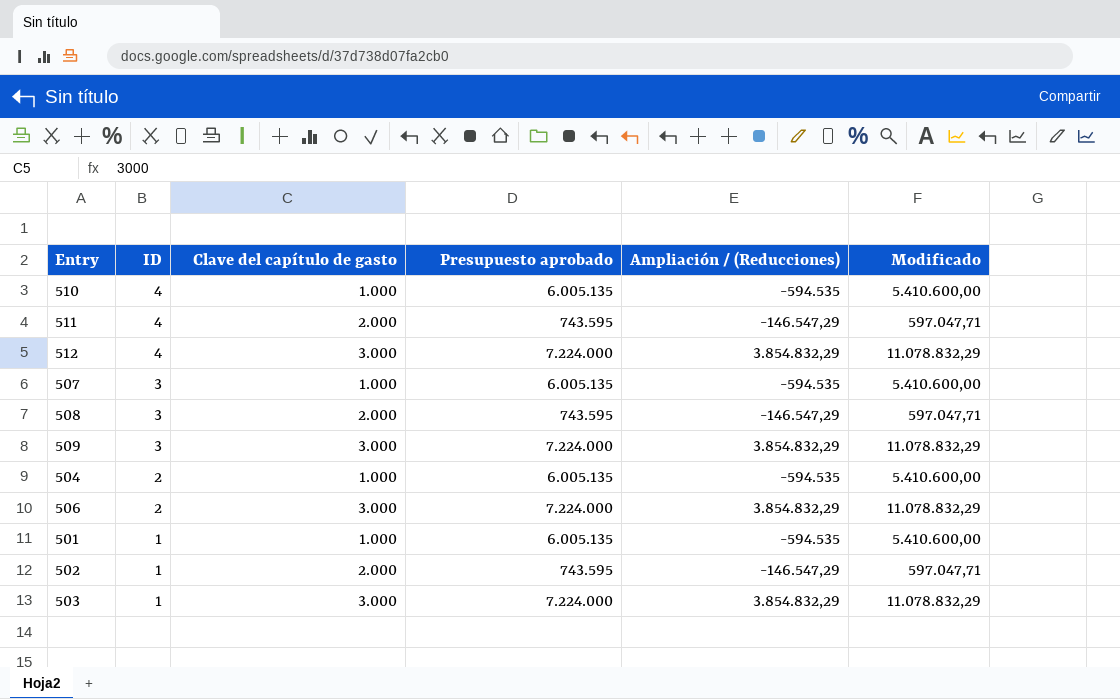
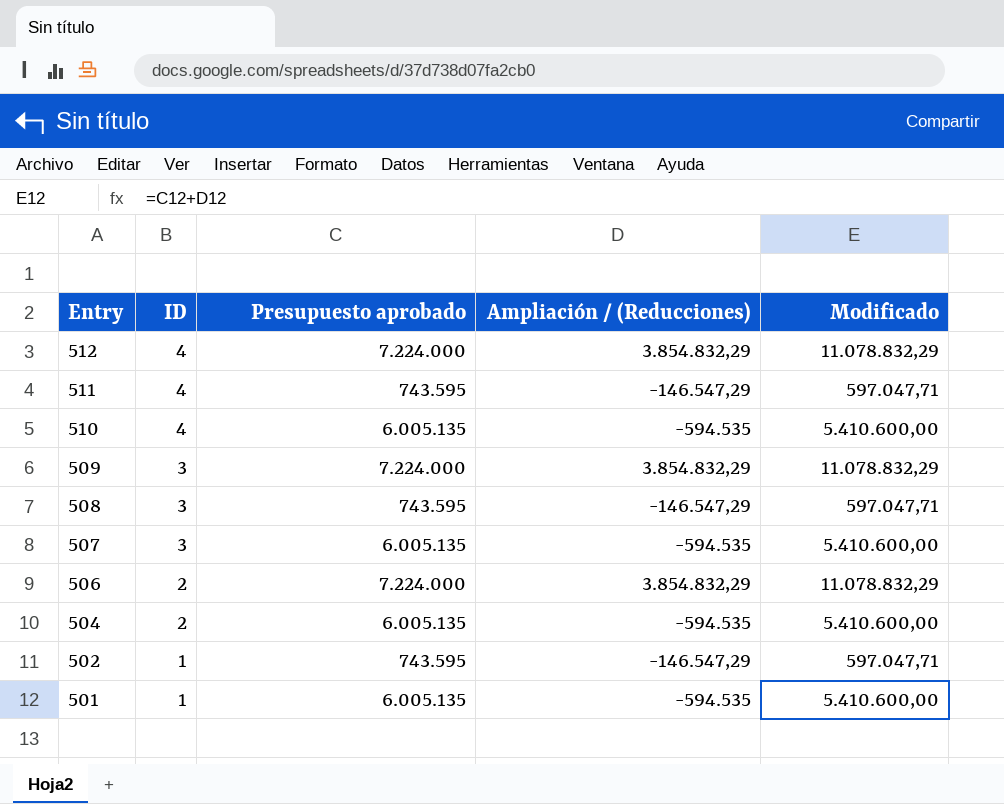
row order: ID descending -> Entry descending
column Clave del capítulo de gasto | position: 3 -> none
row 503: 1 | 3.000 | 7.224.000 | 3.854.832,29 | 11.078.832,29 -> none

